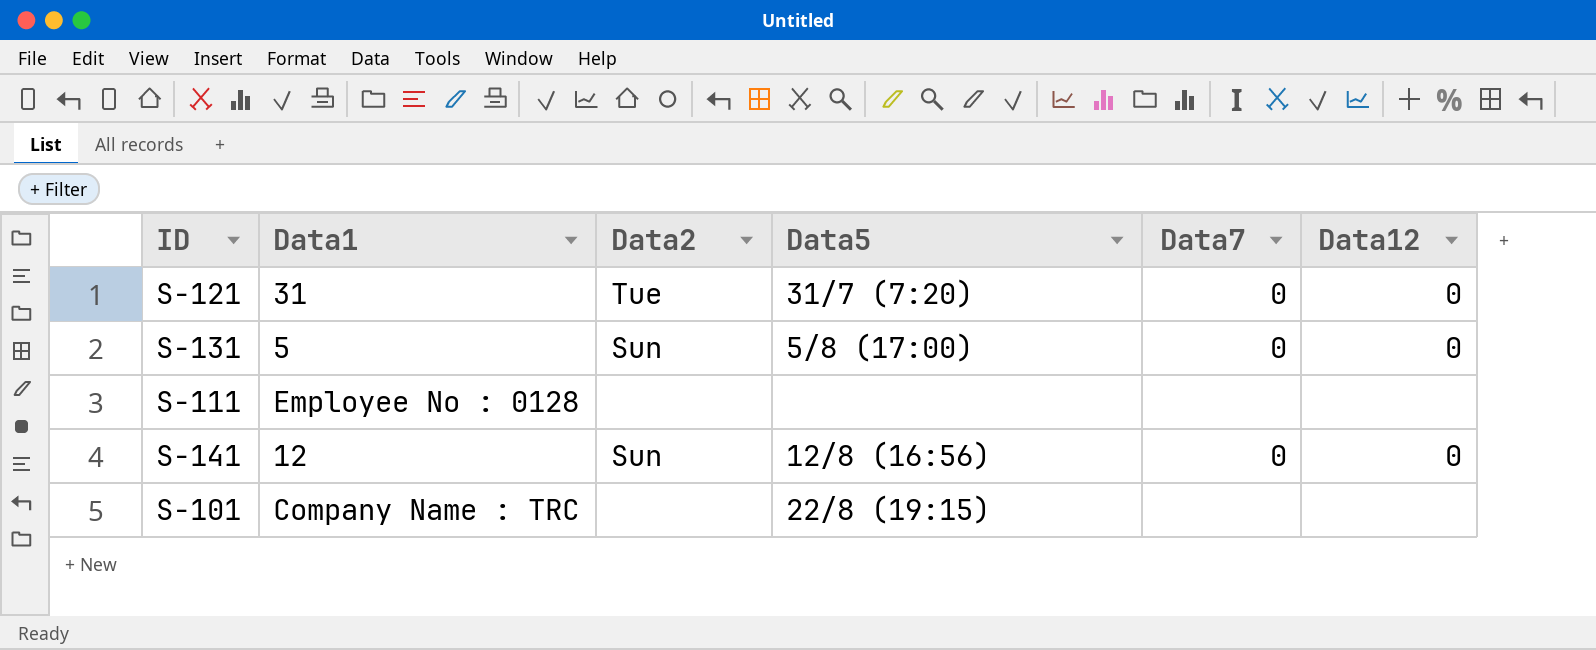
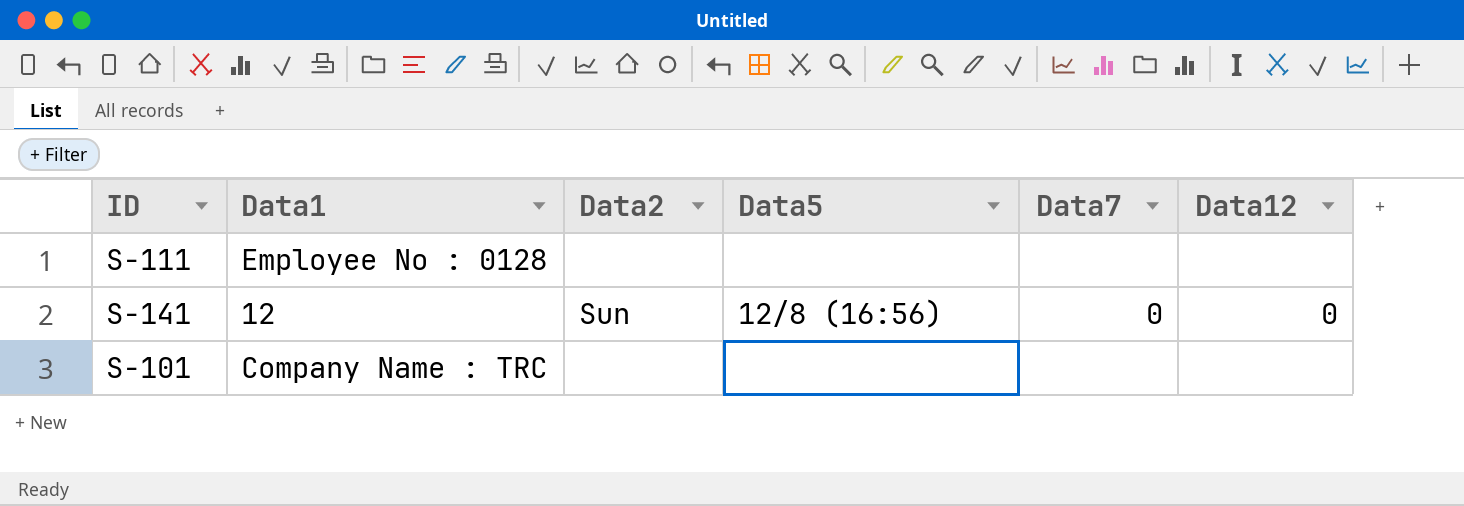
row S-121: 31 | Tue | 31/7 (7:20) | 0 | 0 -> none
row S-131: 5 | Sun | 5/8 (17:00) | 0 | 0 -> none
S-101 | Data5: 22/8 (19:15) -> none

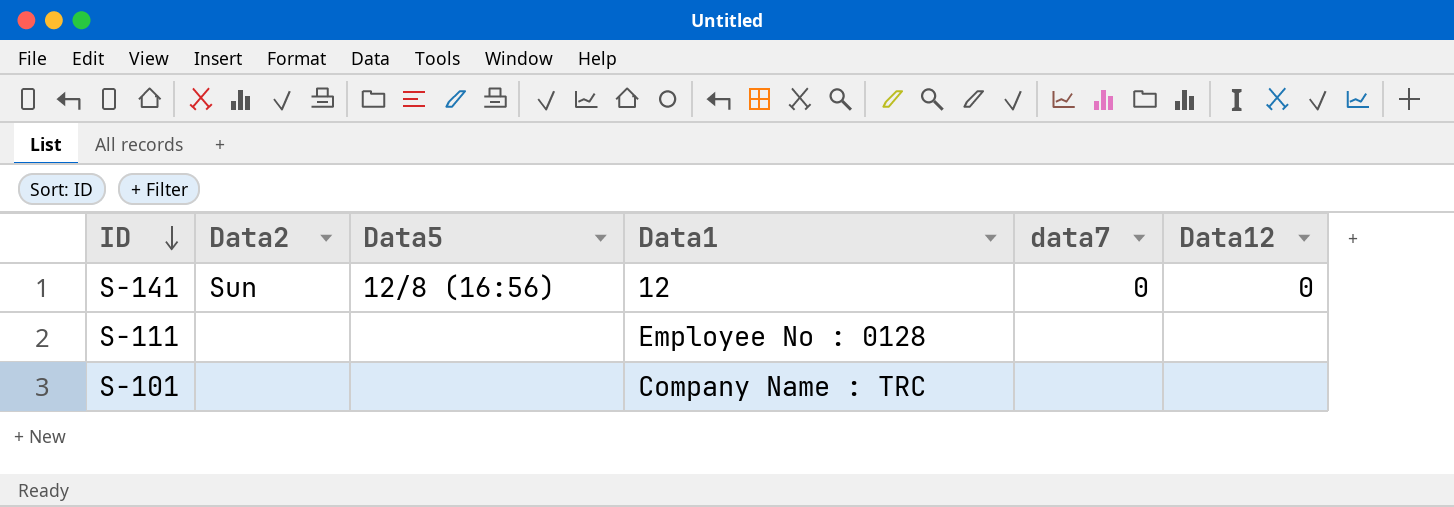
row order: none -> ID descending
column Data1 | position: 2 -> 4
column name: Data7 -> data7

